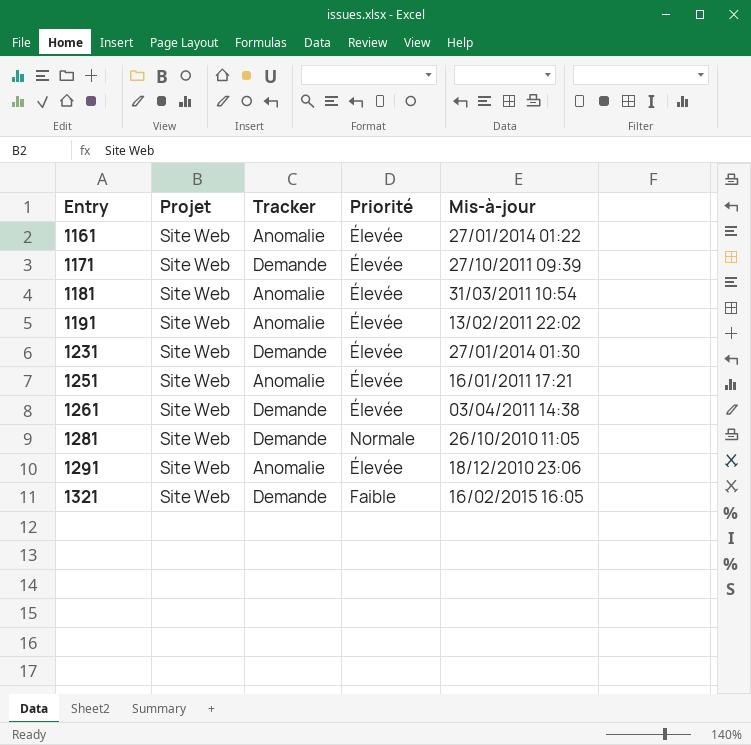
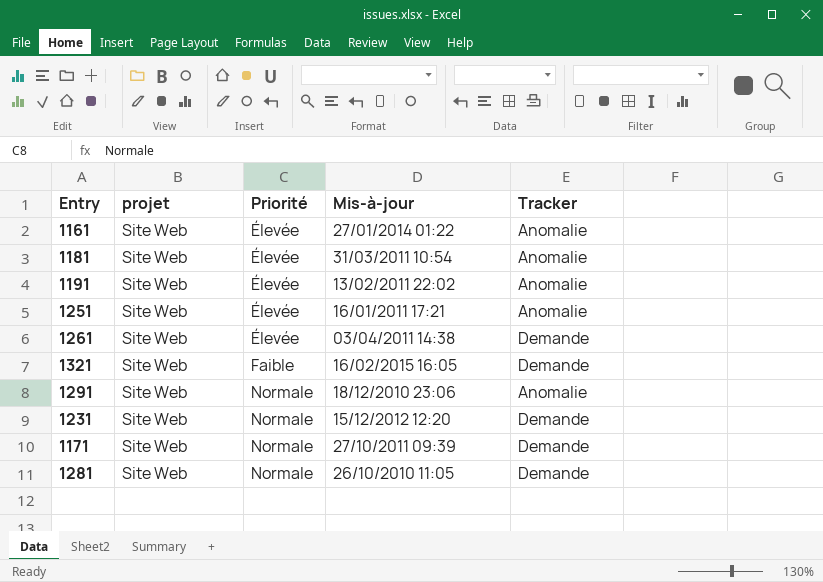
row order: Entry ascending -> Priorité ascending
column name: Projet -> projet
column Tracker | position: 3 -> 5
1291 | Priorité: Élevée -> Normale
1231 | Priorité: Élevée -> Normale
1231 | Mis-à-jour: 27/01/2014 01:30 -> 15/12/2012 12:20
1171 | Priorité: Élevée -> Normale

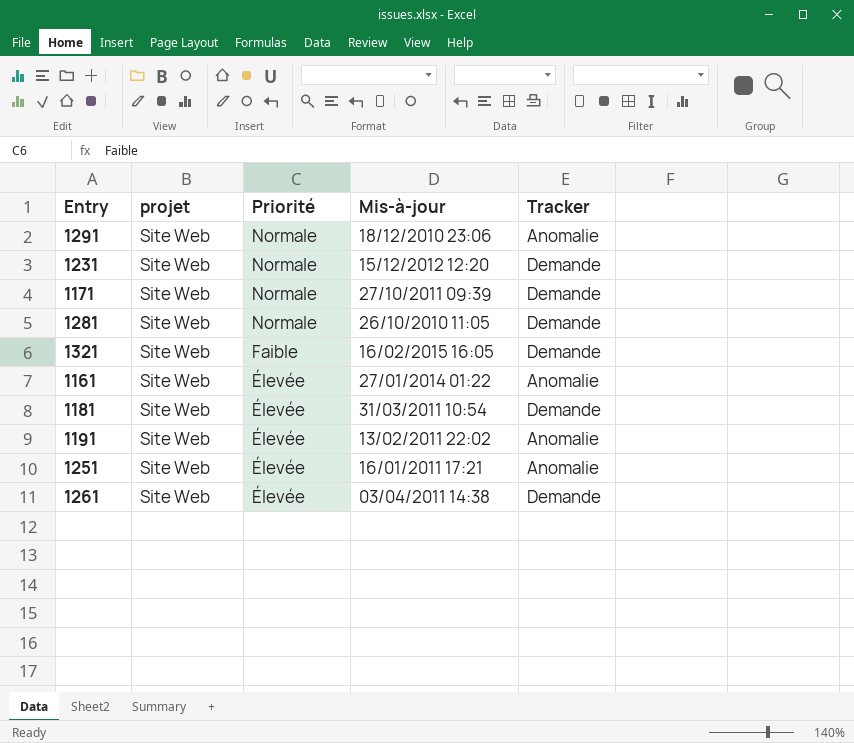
row order: Priorité ascending -> Priorité descending
1181 | Tracker: Anomalie -> Demande

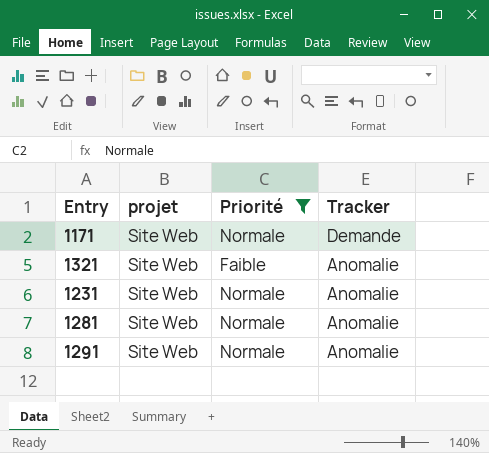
filter: none -> Priorité != Élevée
row order: Priorité descending -> Tracker descending
column Mis-à-jour | position: 4 -> none
1321 | Tracker: Demande -> Anomalie
1231 | Tracker: Demande -> Anomalie
1281 | Tracker: Demande -> Anomalie

